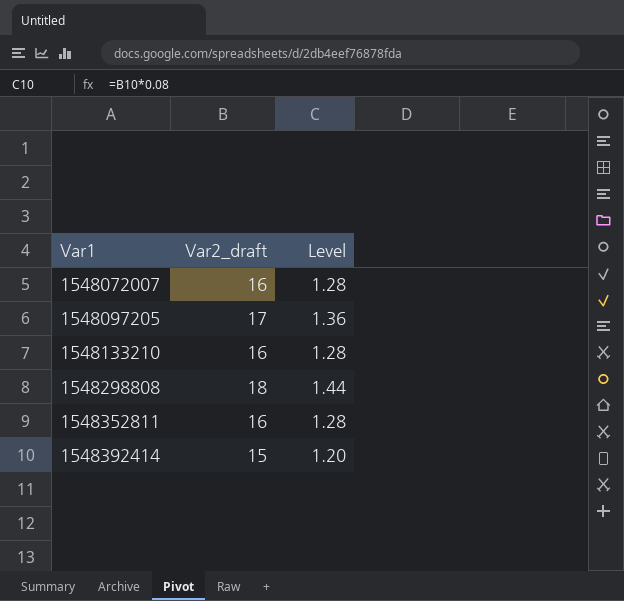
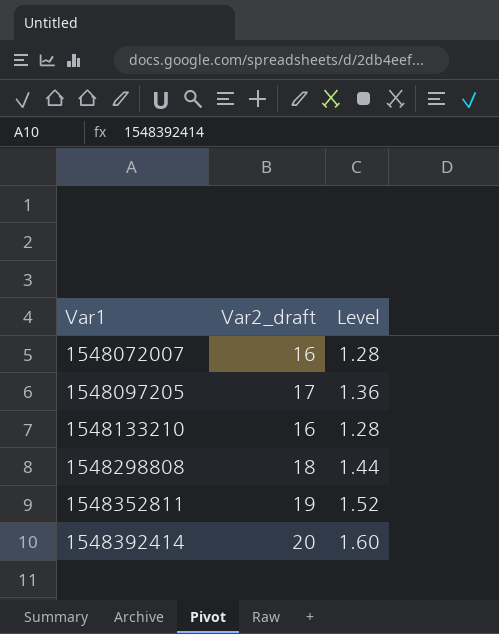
1548352811 | Var2_draft: 16 -> 19
1548352811 | Level: 1.28 -> 1.52
1548392414 | Var2_draft: 15 -> 20
1548392414 | Level: 1.20 -> 1.60

